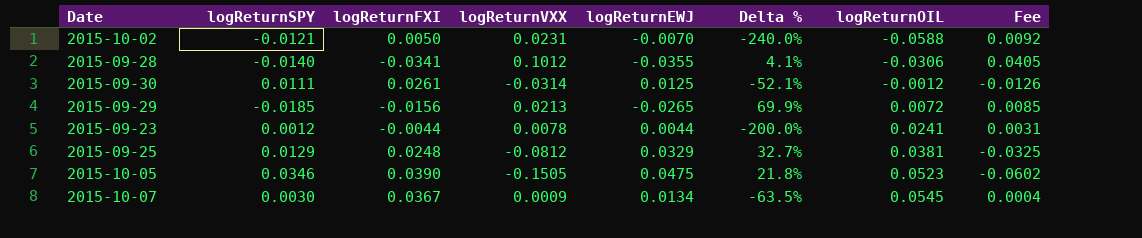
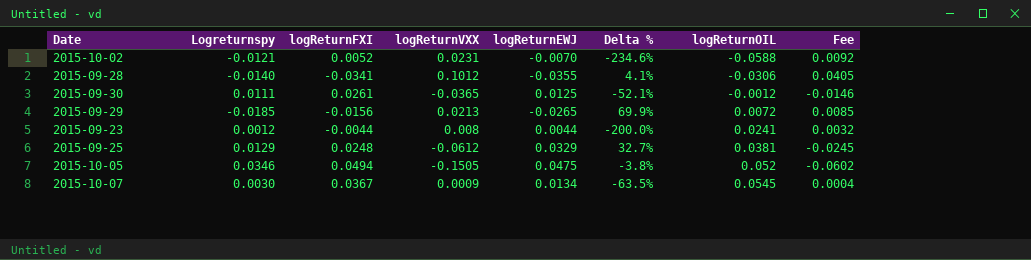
column name: logReturnSPY -> Logreturnspy
2015-10-02 | logReturnFXI: 0.0050 -> 0.0052
2015-10-02 | Delta %: -240.0% -> -234.6%
2015-09-30 | logReturnVXX: -0.0314 -> -0.0365
2015-09-30 | Fee: -0.0126 -> -0.0146
2015-09-23 | logReturnVXX: 0.0078 -> 0.008
2015-09-23 | Fee: 0.0031 -> 0.0032
2015-09-25 | logReturnVXX: -0.0812 -> -0.0612
2015-09-25 | Fee: -0.0325 -> -0.0245
2015-10-05 | logReturnFXI: 0.0390 -> 0.0494
2015-10-05 | Delta %: 21.8% -> -3.8%
2015-10-05 | logReturnOIL: 0.0523 -> 0.052

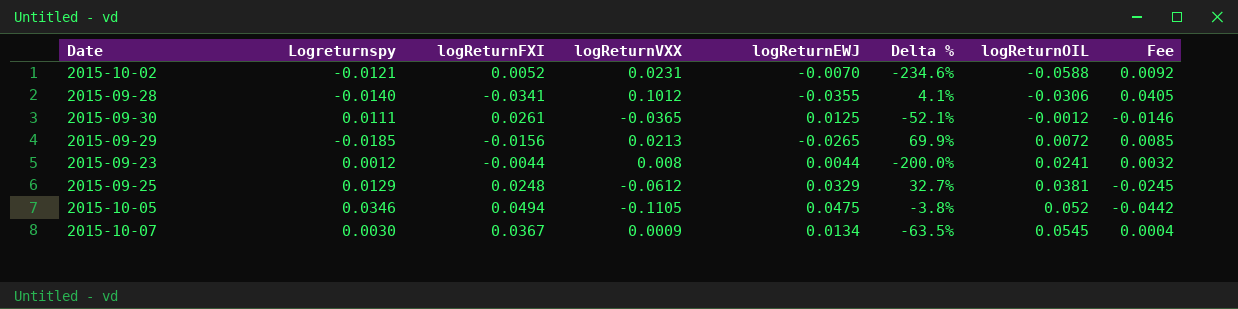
2015-10-05 | logReturnVXX: -0.1505 -> -0.1105
2015-10-05 | Fee: -0.0602 -> -0.0442

